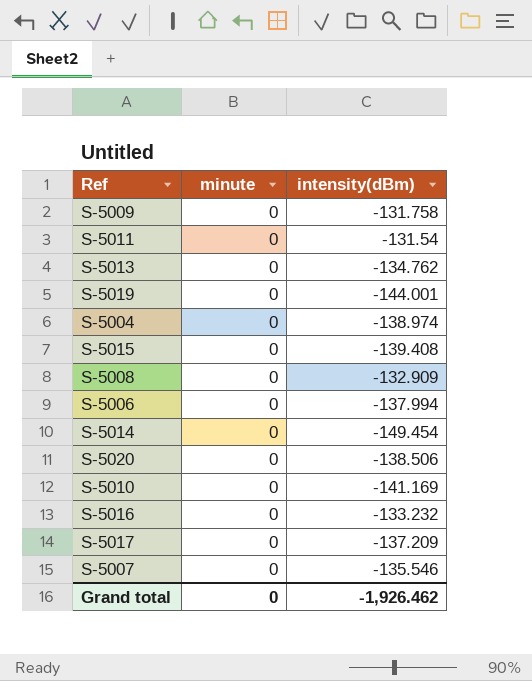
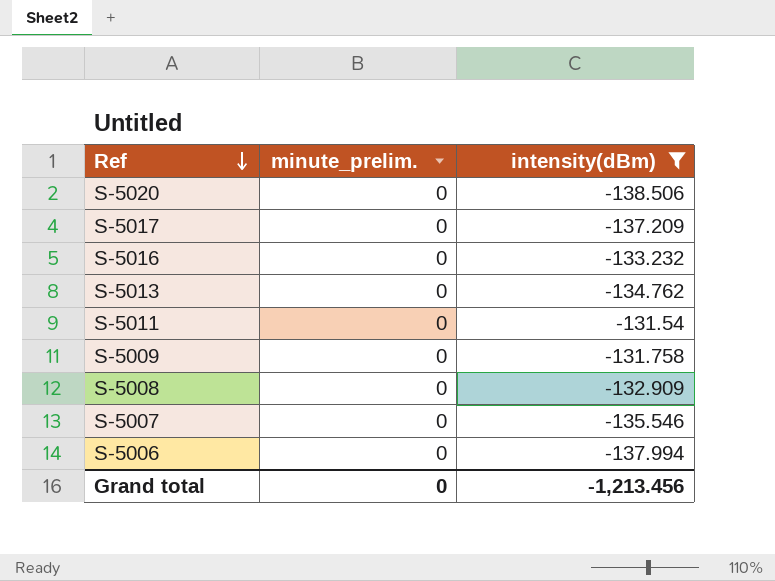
filter: none -> intensity(dBm) >= -138.506
row order: none -> Ref descending
column name: minute -> minute_prelim.
Grand total | intensity(dBm): -1,926.462 -> -1,213.456

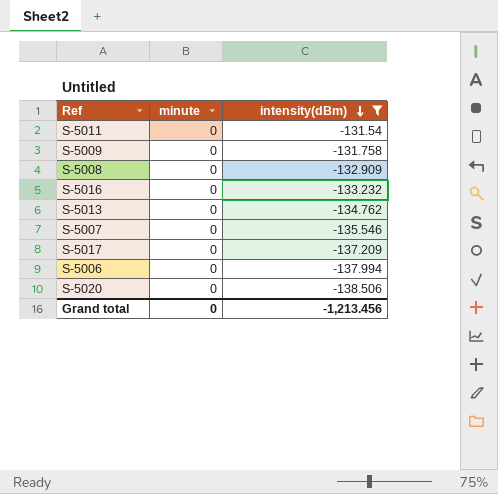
row order: Ref descending -> intensity(dBm) descending
column name: minute_prelim. -> minute

